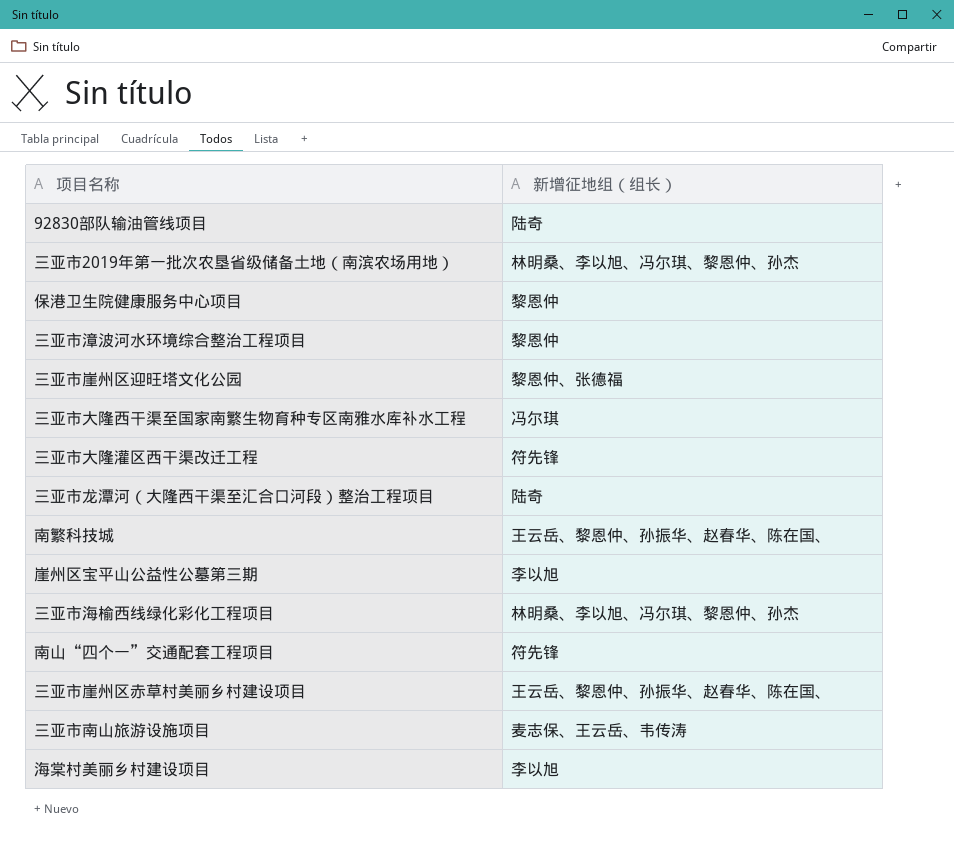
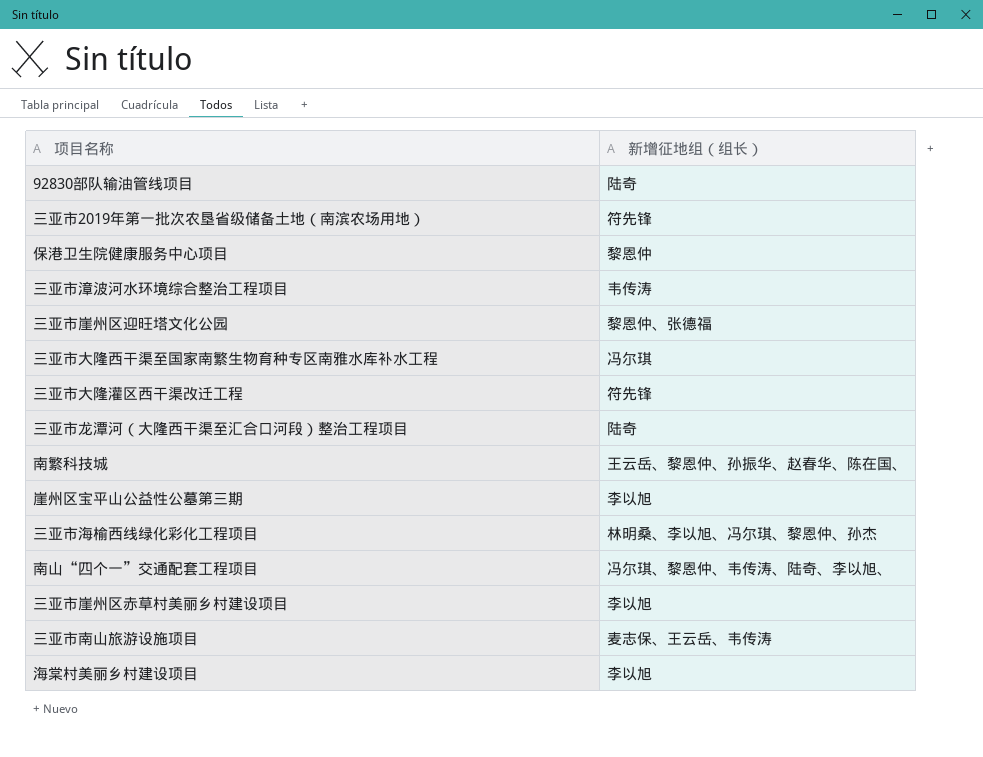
三亚市2019年第一批次农垦省级储备土地（南滨农场用地） | 新增征地组（组长）: 林明桑、李以旭、冯尔琪、黎恩仲、孙杰 -> 符先锋
三亚市漳波河水环境综合整治工程项目 | 新增征地组（组长）: 黎恩仲 -> 韦传涛
南山“四个一”交通配套工程项目 | 新增征地组（组长）: 符先锋 -> 冯尔琪、黎恩仲、韦传涛、陆奇、李以旭、
三亚市崖州区赤草村美丽乡村建设项目 | 新增征地组（组长）: 王云岳、黎恩仲、孙振华、赵春华、陈在国、 -> 李以旭

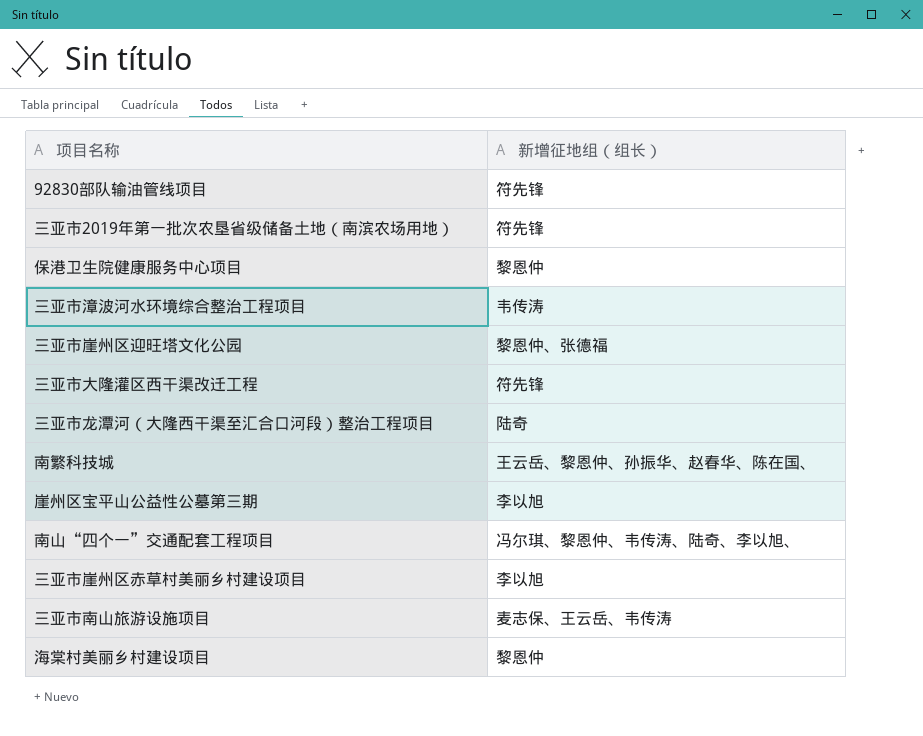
row 三亚市大隆西干渠至国家南繁生物育种专区南雅水库补水工程: 冯尔琪 -> none
row 三亚市海榆西线绿化彩化工程项目: 林明桑、李以旭、冯尔琪、黎恩仲、孙杰 -> none
92830部队输油管线项目 | 新增征地组（组长）: 陆奇 -> 符先锋
海棠村美丽乡村建设项目 | 新增征地组（组长）: 李以旭 -> 黎恩仲

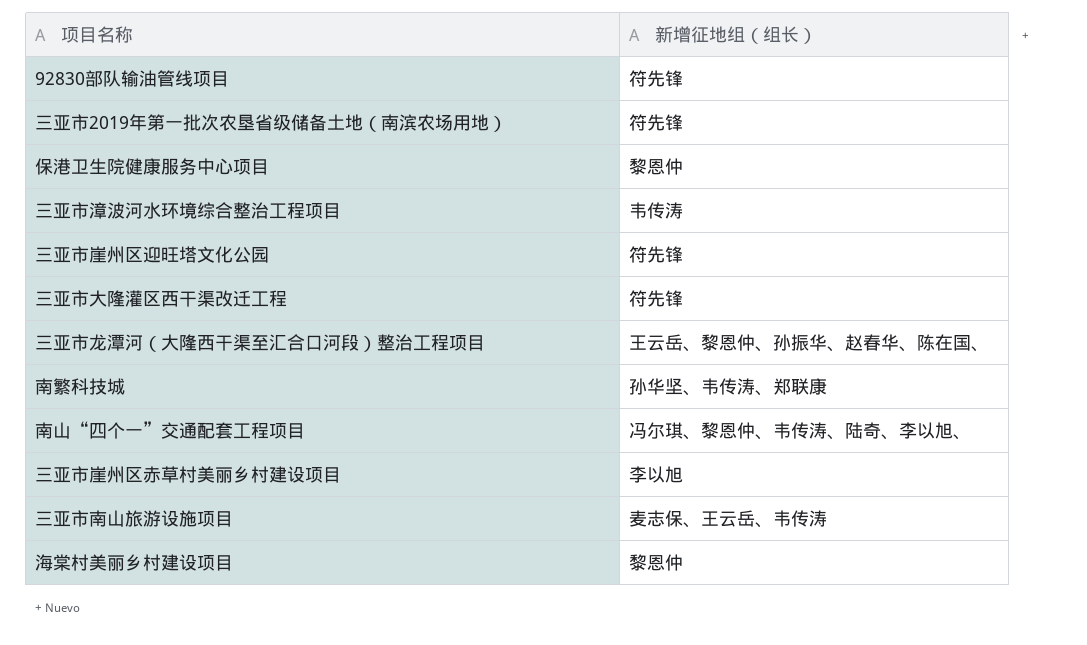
row 崖州区宝平山公益性公墓第三期: 李以旭 -> none
三亚市崖州区迎旺塔文化公园 | 新增征地组（组长）: 黎恩仲、张德福 -> 符先锋
三亚市龙潭河（大隆西干渠至汇合口河段）整治工程项目 | 新增征地组（组长）: 陆奇 -> 王云岳、黎恩仲、孙振华、赵春华、陈在国、
南繁科技城 | 新增征地组（组长）: 王云岳、黎恩仲、孙振华、赵春华、陈在国、 -> 孙华坚、韦传涛、郑联康

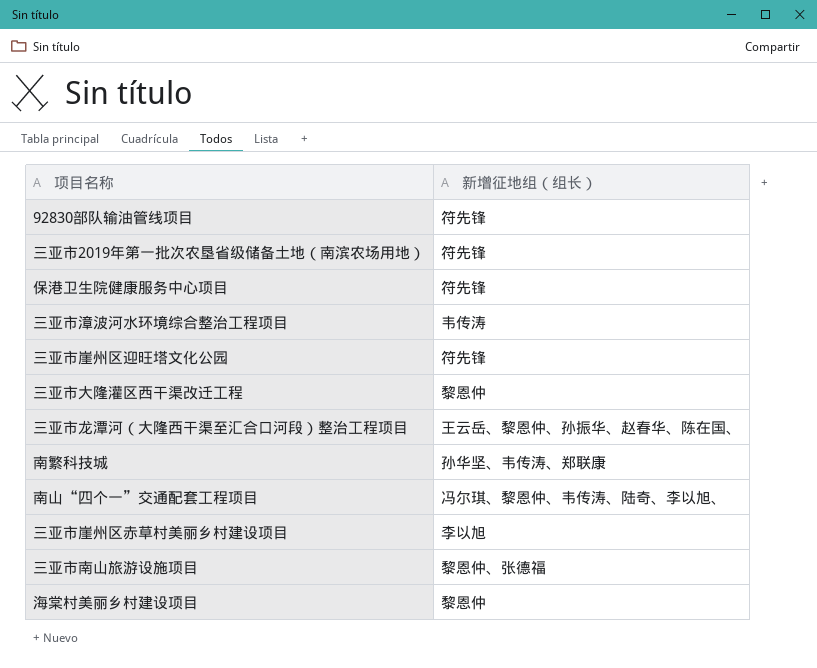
保港卫生院健康服务中心项目 | 新增征地组（组长）: 黎恩仲 -> 符先锋
三亚市大隆灌区西干渠改迁工程 | 新增征地组（组长）: 符先锋 -> 黎恩仲
三亚市南山旅游设施项目 | 新增征地组（组长）: 麦志保、王云岳、韦传涛 -> 黎恩仲、张德福

